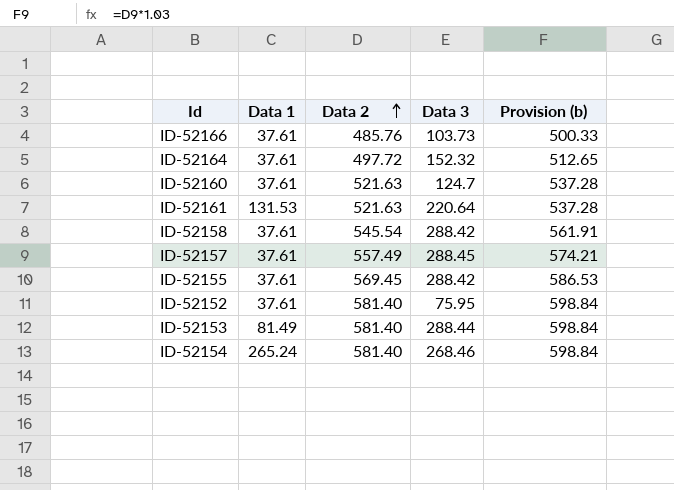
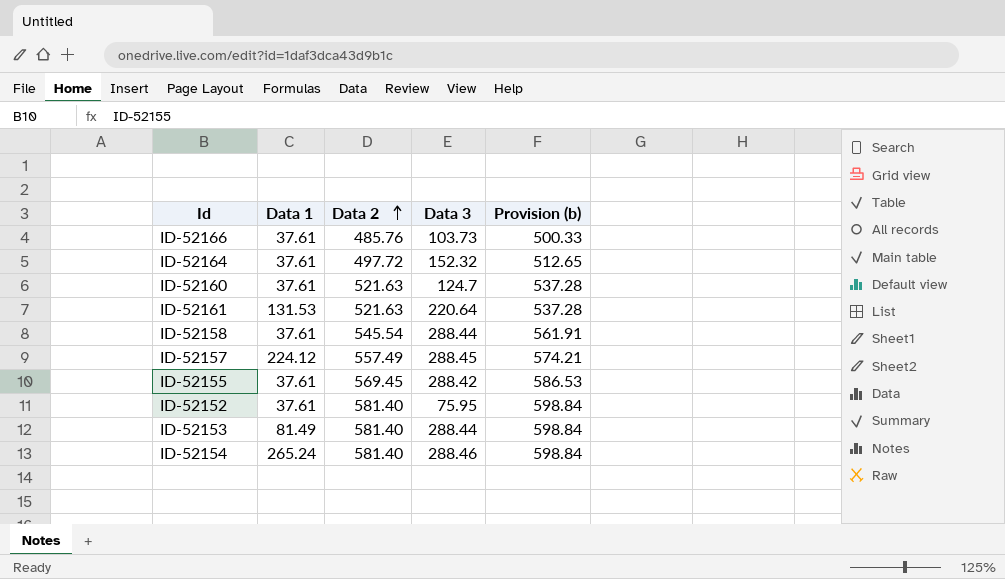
ID-52158 | Data 3: 288.42 -> 288.44
ID-52157 | Data 1: 37.61 -> 224.12
ID-52154 | Data 3: 268.46 -> 288.46

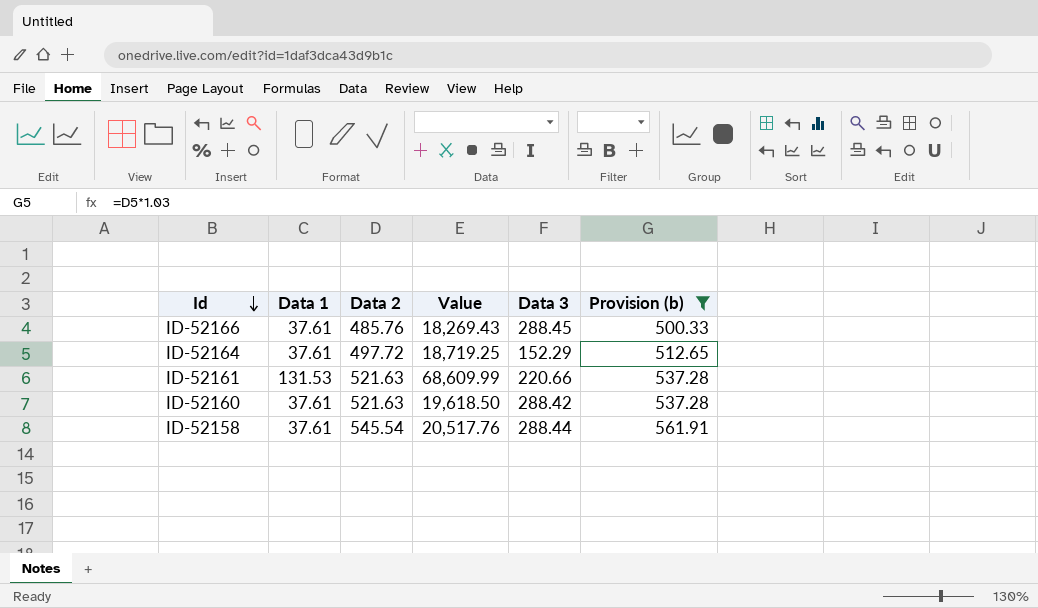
filter: none -> Provision (b) <= 561.91
row order: Data 2 ascending -> Id descending
column Value | formula: none -> [Data 1] * [Data 2]
ID-52166 | Data 3: 103.73 -> 288.45
ID-52164 | Data 3: 152.32 -> 152.29
ID-52161 | Data 3: 220.64 -> 220.66
ID-52160 | Data 3: 124.7 -> 288.42

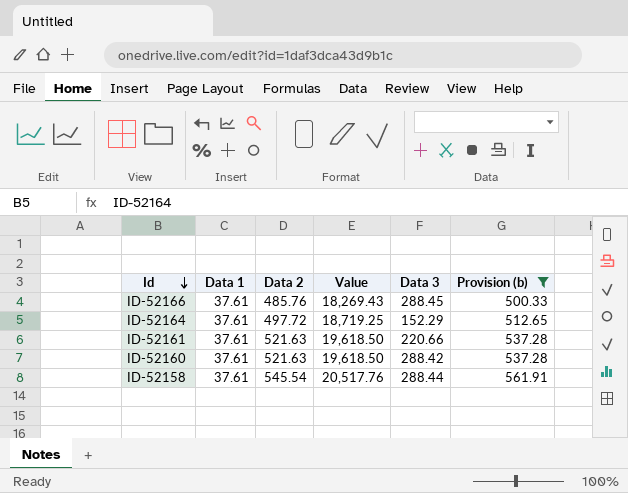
ID-52161 | Data 1: 131.53 -> 37.61
ID-52161 | Value: 68,609.99 -> 19,618.50

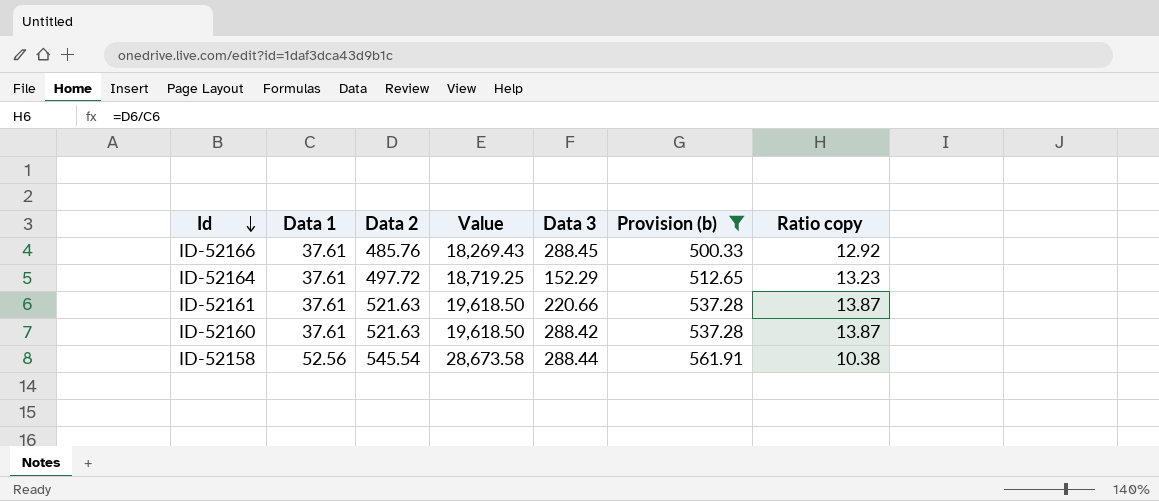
column Ratio copy | formula: none -> [Data 2] / [Data 1]
ID-52158 | Data 1: 37.61 -> 52.56
ID-52158 | Value: 20,517.76 -> 28,673.58

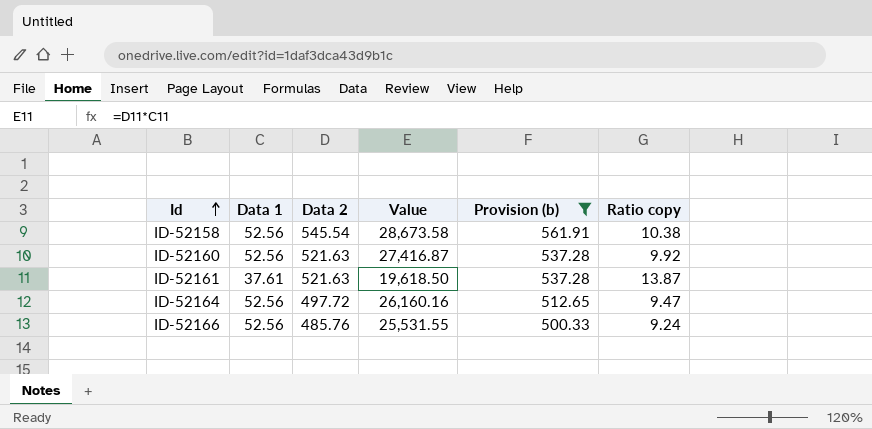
row order: Id descending -> Id ascending
column Data 3 | position: 5 -> none
ID-52160 | Data 1: 37.61 -> 52.56
ID-52160 | Value: 19,618.50 -> 27,416.87
ID-52160 | Ratio copy: 13.87 -> 9.92
ID-52164 | Data 1: 37.61 -> 52.56
ID-52164 | Value: 18,719.25 -> 26,160.16
ID-52164 | Ratio copy: 13.23 -> 9.47
ID-52166 | Data 1: 37.61 -> 52.56
ID-52166 | Value: 18,269.43 -> 25,531.55
ID-52166 | Ratio copy: 12.92 -> 9.24

